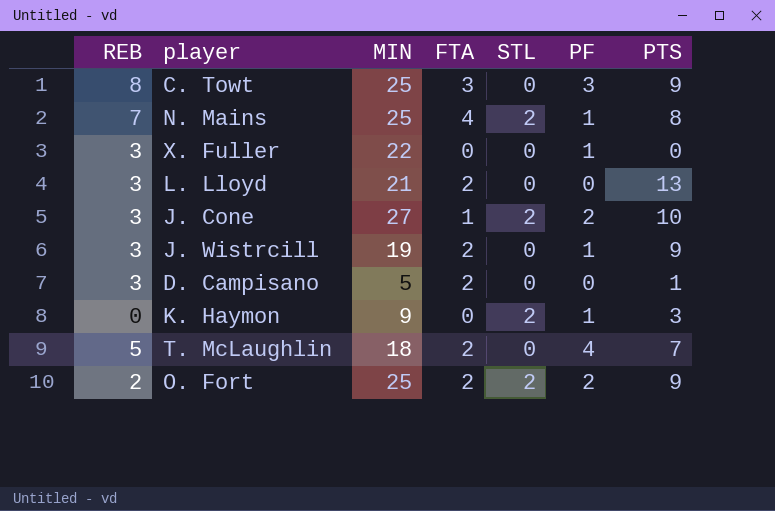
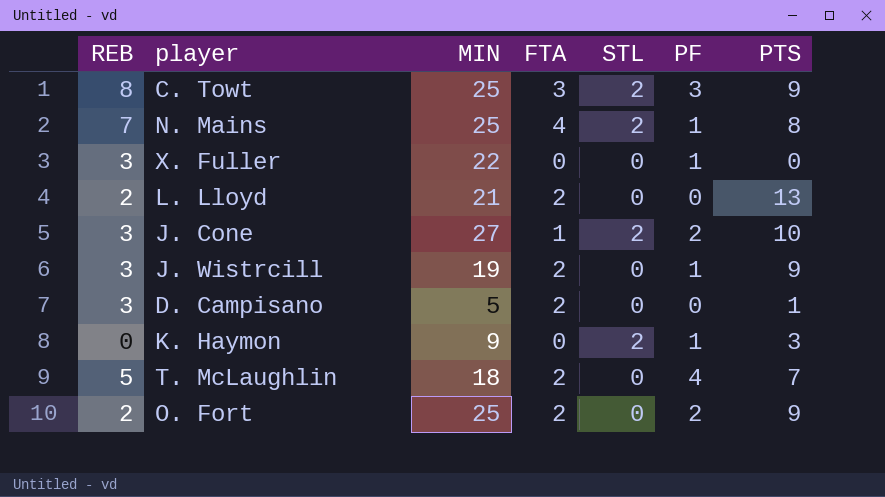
C. Towt | STL: 0 -> 2
L. Lloyd | REB: 3 -> 2
O. Fort | STL: 2 -> 0

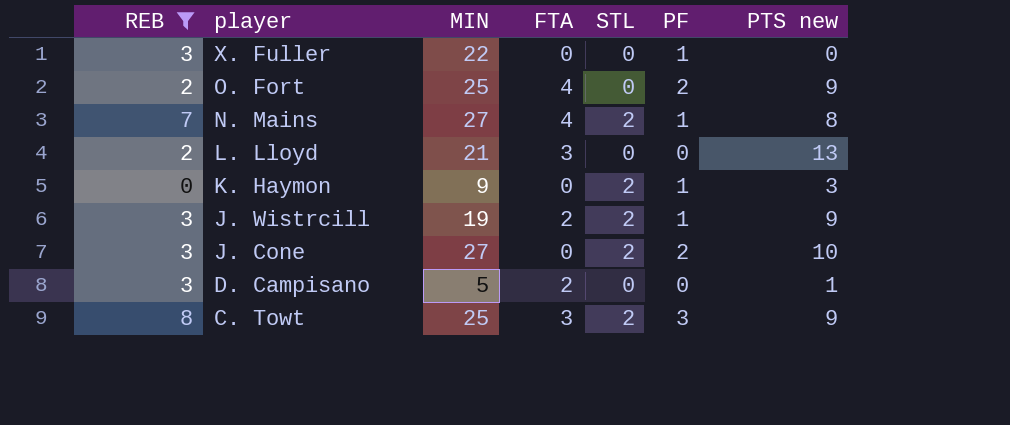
filter: none -> REB != 5
row order: none -> player descending
column name: PTS -> PTS new
O. Fort | FTA: 2 -> 4
N. Mains | MIN: 25 -> 27
L. Lloyd | FTA: 2 -> 3
J. Wistrcill | STL: 0 -> 2
J. Cone | FTA: 1 -> 0

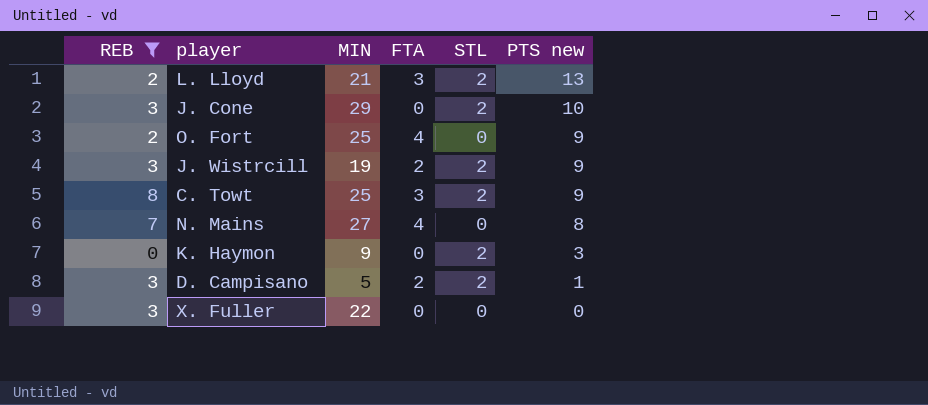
row order: player descending -> PTS new descending
column PF | position: 6 -> none
L. Lloyd | STL: 0 -> 2
J. Cone | MIN: 27 -> 29
N. Mains | STL: 2 -> 0
D. Campisano | STL: 0 -> 2

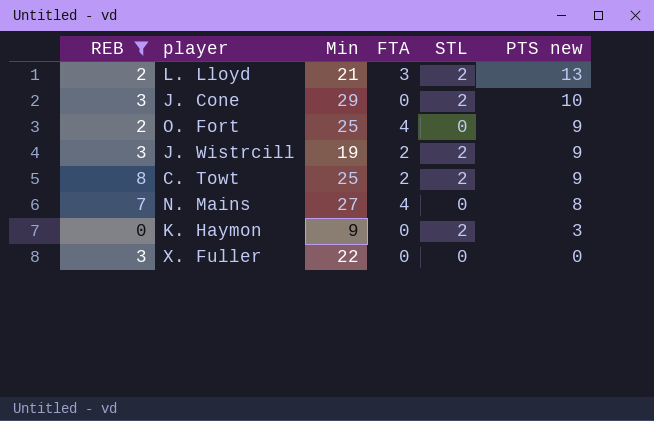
column name: MIN -> Min
row D. Campisano: 3 | 5 | 2 | 2 | 1 -> none
C. Towt | FTA: 3 -> 2

